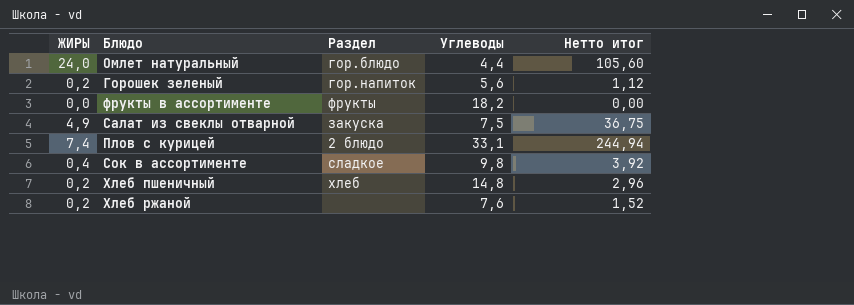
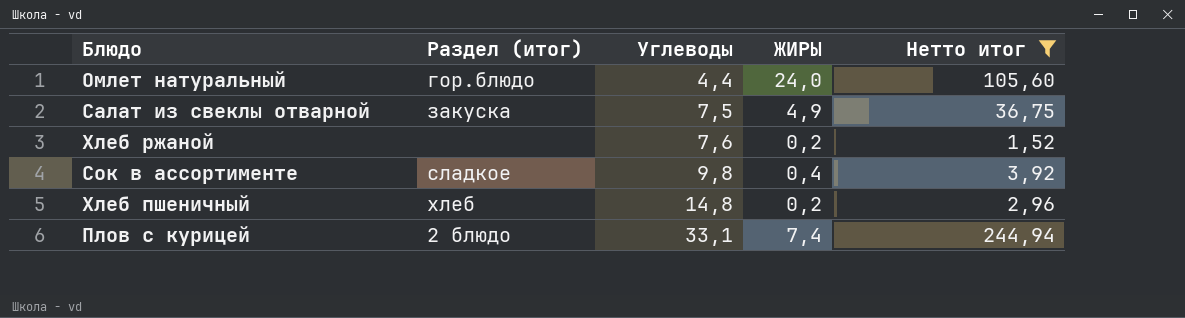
filter: none -> Нетто итог >= 1,52
row order: none -> Углеводы ascending
column name: Раздел -> Раздел (итог)
column ЖИРЫ | position: 1 -> 4

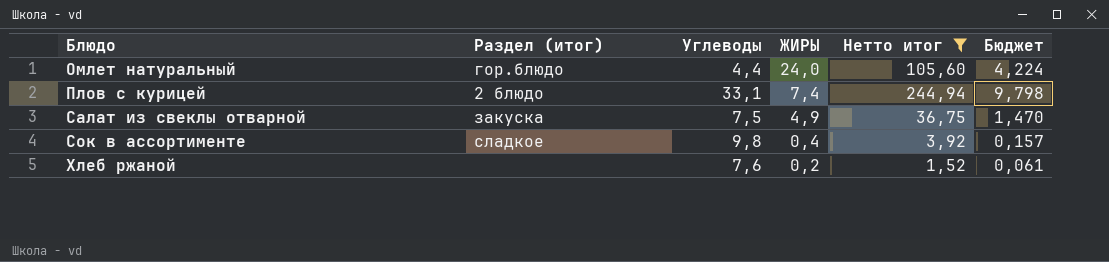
row order: Углеводы ascending -> Блюдо ascending
column Бюджет | formula: none -> [Нетто итог] * 0,04
row Хлеб пшеничный: хлеб | 14,8 | 0,2 | 2,96 -> none

